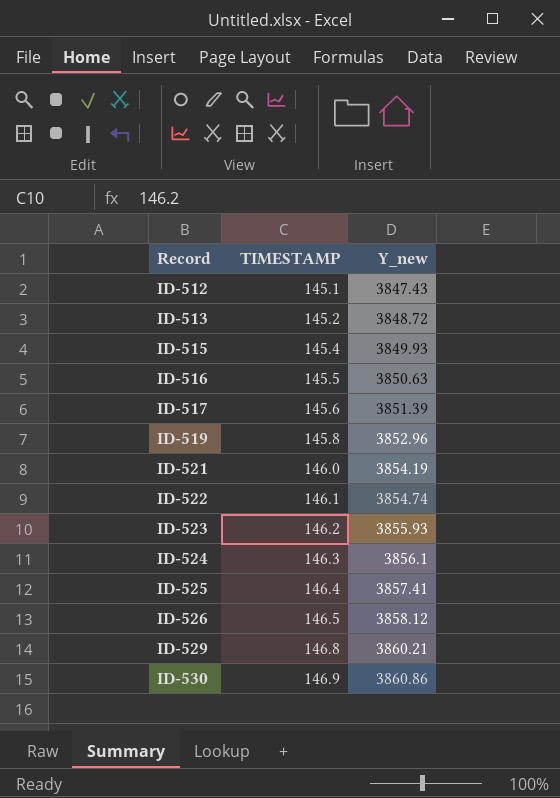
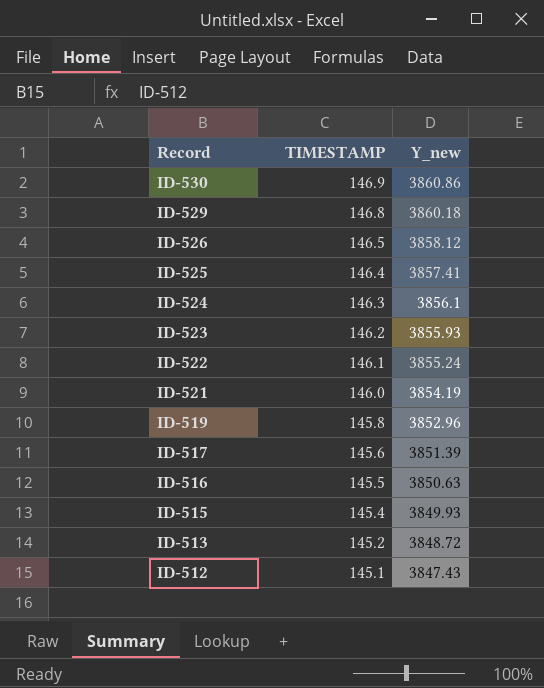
row order: Record ascending -> Record descending
ID-529 | Y_new: 3860.21 -> 3860.18
ID-522 | Y_new: 3854.74 -> 3855.24

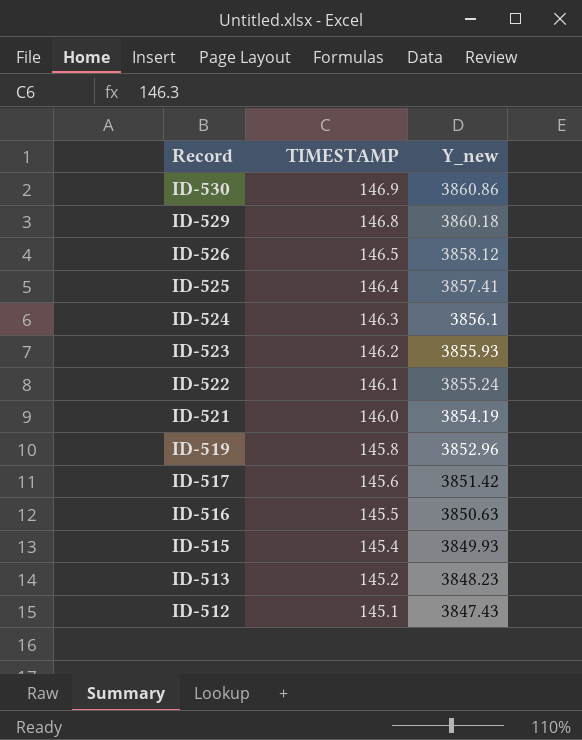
ID-517 | Y_new: 3851.39 -> 3851.42
ID-513 | Y_new: 3848.72 -> 3848.23

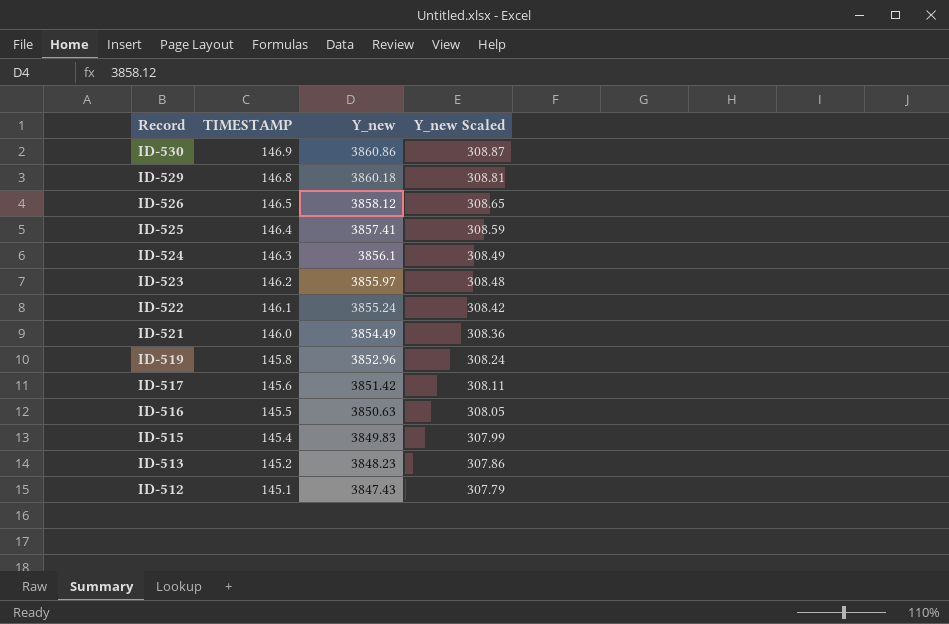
column Y_new Scaled | formula: none -> [Y_new] * 0.08
ID-523 | Y_new: 3855.93 -> 3855.97
ID-521 | Y_new: 3854.19 -> 3854.49
ID-515 | Y_new: 3849.93 -> 3849.83

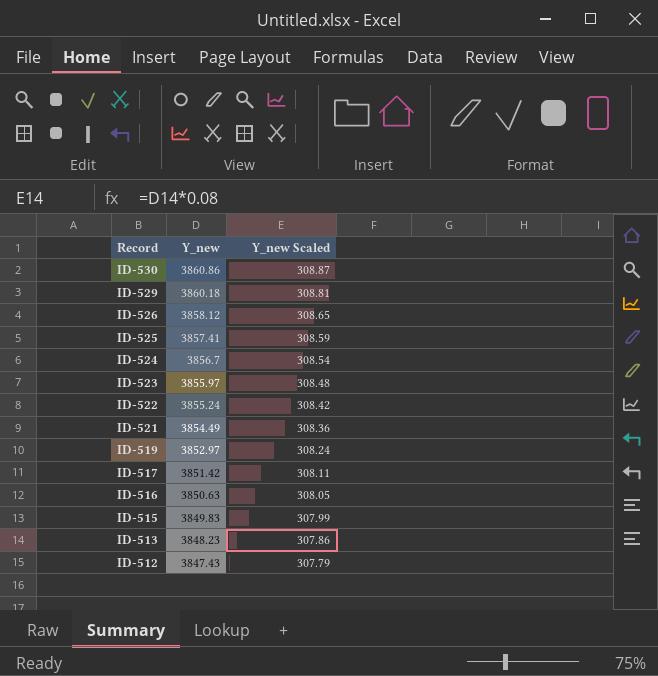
column TIMESTAMP | position: 2 -> none
ID-524 | Y_new: 3856.1 -> 3856.7
ID-524 | Y_new Scaled: 308.49 -> 308.54
ID-519 | Y_new: 3852.96 -> 3852.97

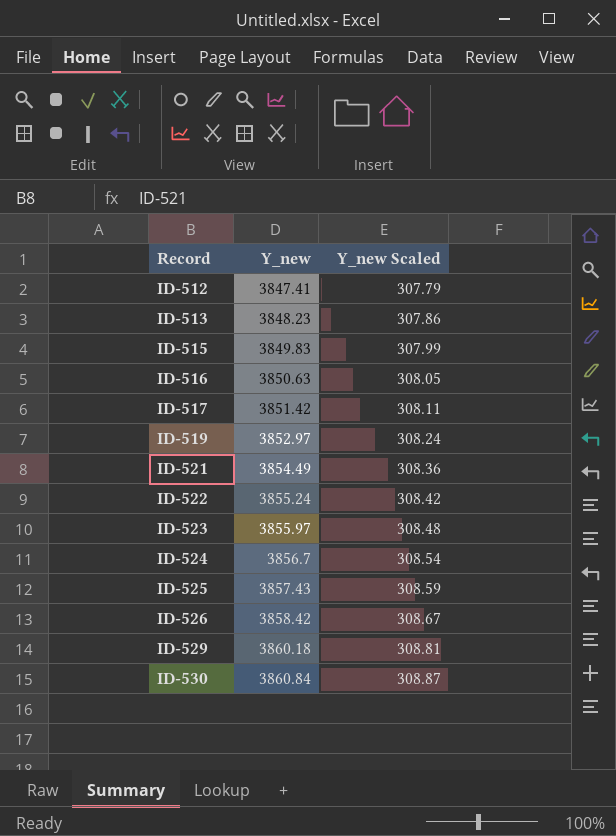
row order: Record descending -> Record ascending
ID-512 | Y_new: 3847.43 -> 3847.41
ID-525 | Y_new: 3857.41 -> 3857.43
ID-526 | Y_new: 3858.12 -> 3858.42
ID-526 | Y_new Scaled: 308.65 -> 308.67
ID-530 | Y_new: 3860.86 -> 3860.84

